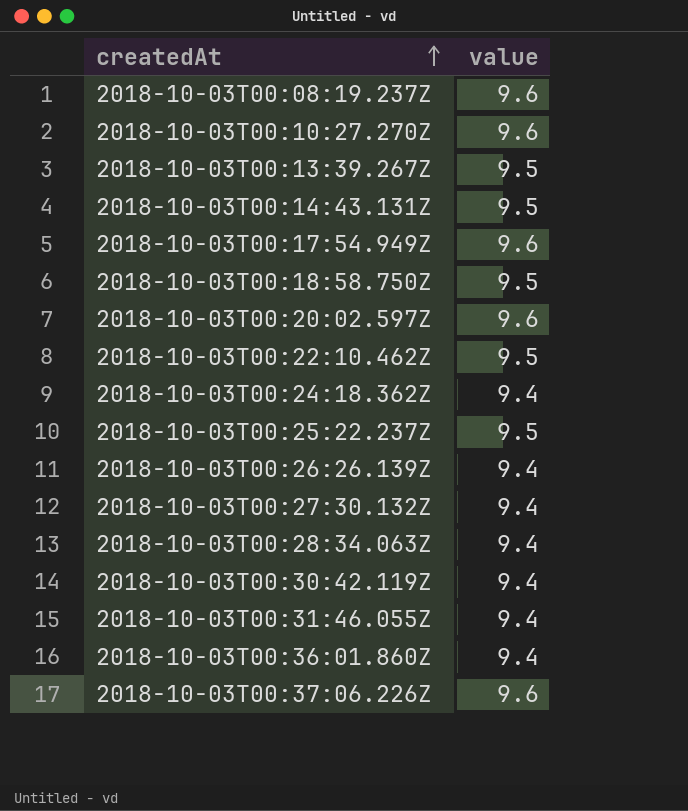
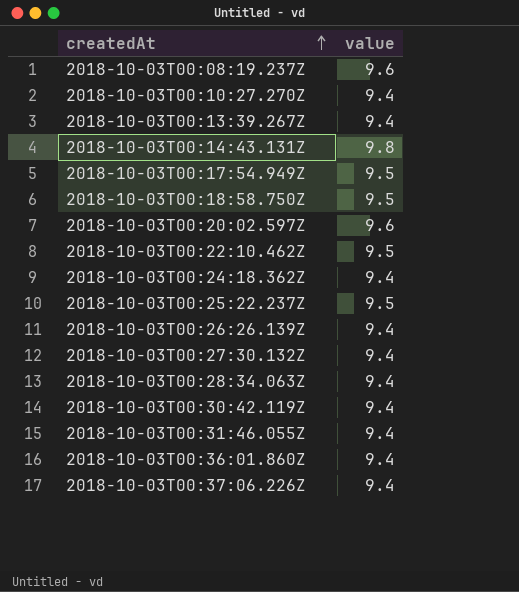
2018-10-03T00:10:27.270Z | value: 9.6 -> 9.4
2018-10-03T00:13:39.267Z | value: 9.5 -> 9.4
2018-10-03T00:14:43.131Z | value: 9.5 -> 9.8
2018-10-03T00:17:54.949Z | value: 9.6 -> 9.5
2018-10-03T00:37:06.226Z | value: 9.6 -> 9.4

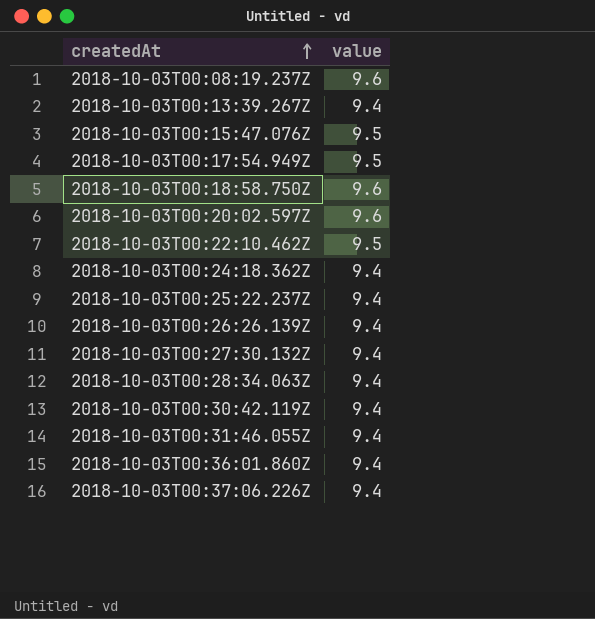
row 2018-10-03T00:10:27.270Z: 9.4 -> none
row 2018-10-03T00:14:43.131Z: 9.8 -> none
row 2018-10-03T00:15:47.076Z: none -> 9.5
2018-10-03T00:18:58.750Z | value: 9.5 -> 9.6
2018-10-03T00:25:22.237Z | value: 9.5 -> 9.4

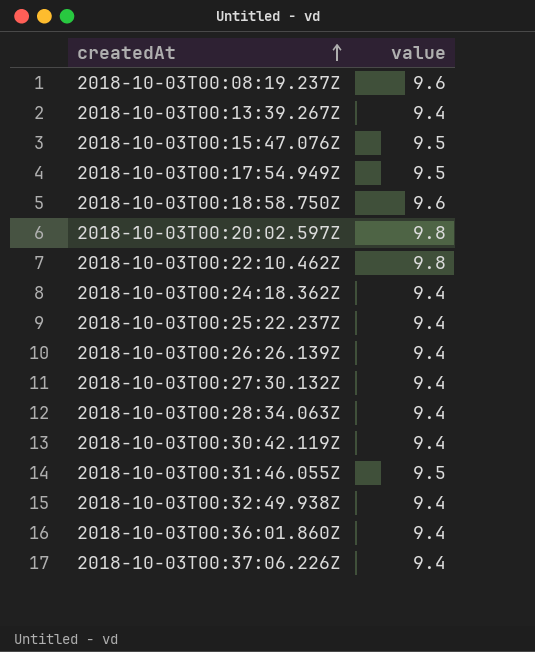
2018-10-03T00:20:02.597Z | value: 9.6 -> 9.8
2018-10-03T00:22:10.462Z | value: 9.5 -> 9.8
2018-10-03T00:31:46.055Z | value: 9.4 -> 9.5
row 2018-10-03T00:32:49.938Z: none -> 9.4

